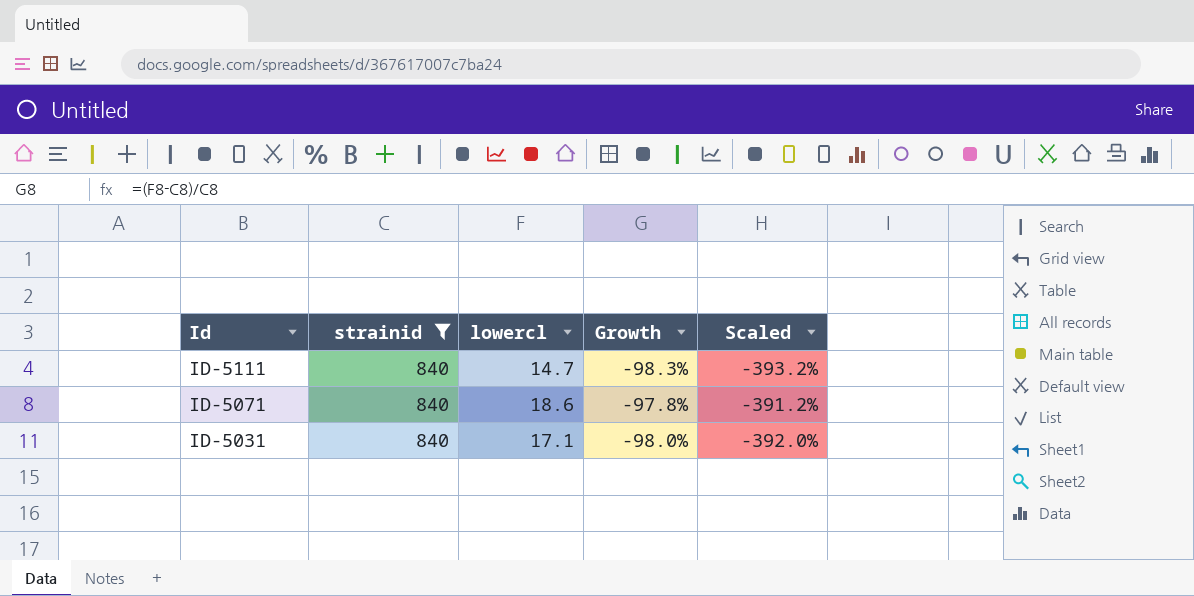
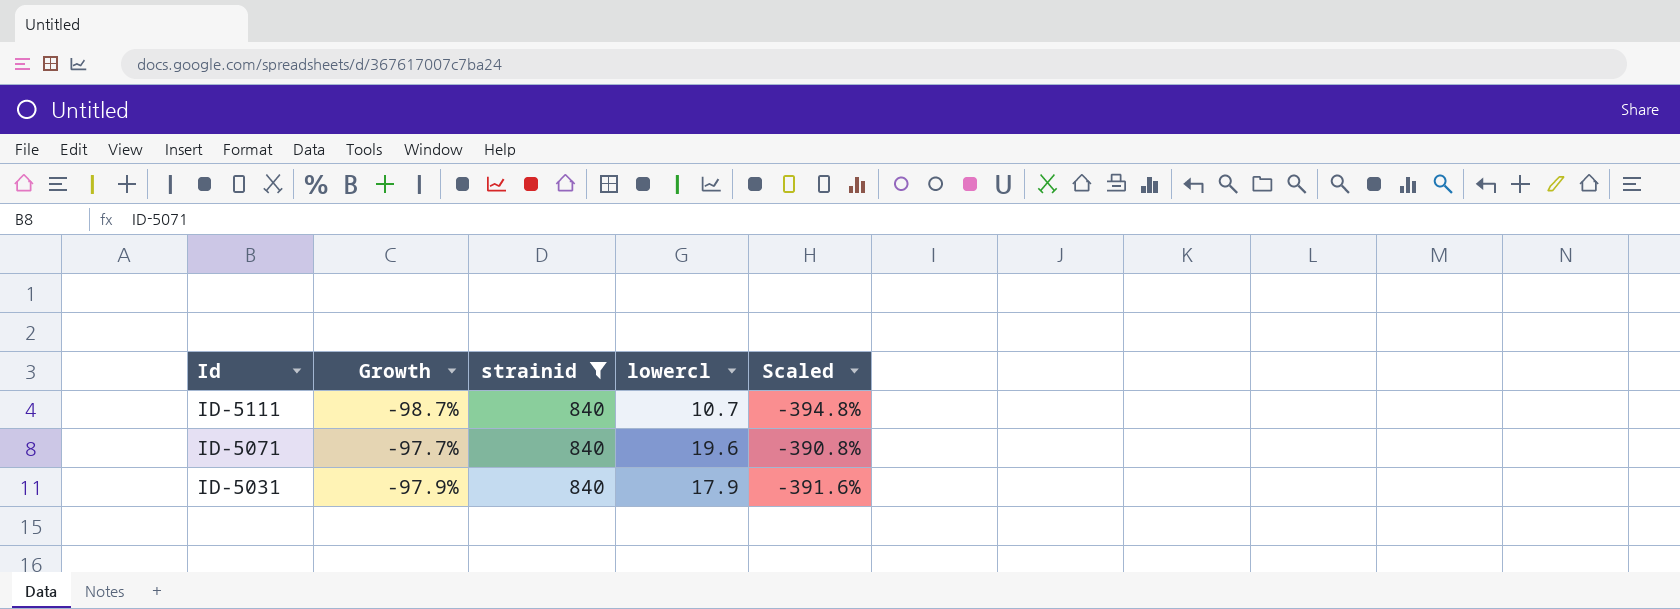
column Growth | position: 4 -> 2
ID-5111 | Growth: -98.3% -> -98.7%
ID-5111 | lowercl: 14.7 -> 10.7
ID-5111 | Scaled: -393.2% -> -394.8%
ID-5071 | Growth: -97.8% -> -97.7%
ID-5071 | lowercl: 18.6 -> 19.6
ID-5071 | Scaled: -391.2% -> -390.8%
ID-5031 | Growth: -98.0% -> -97.9%
ID-5031 | lowercl: 17.1 -> 17.9
ID-5031 | Scaled: -392.0% -> -391.6%

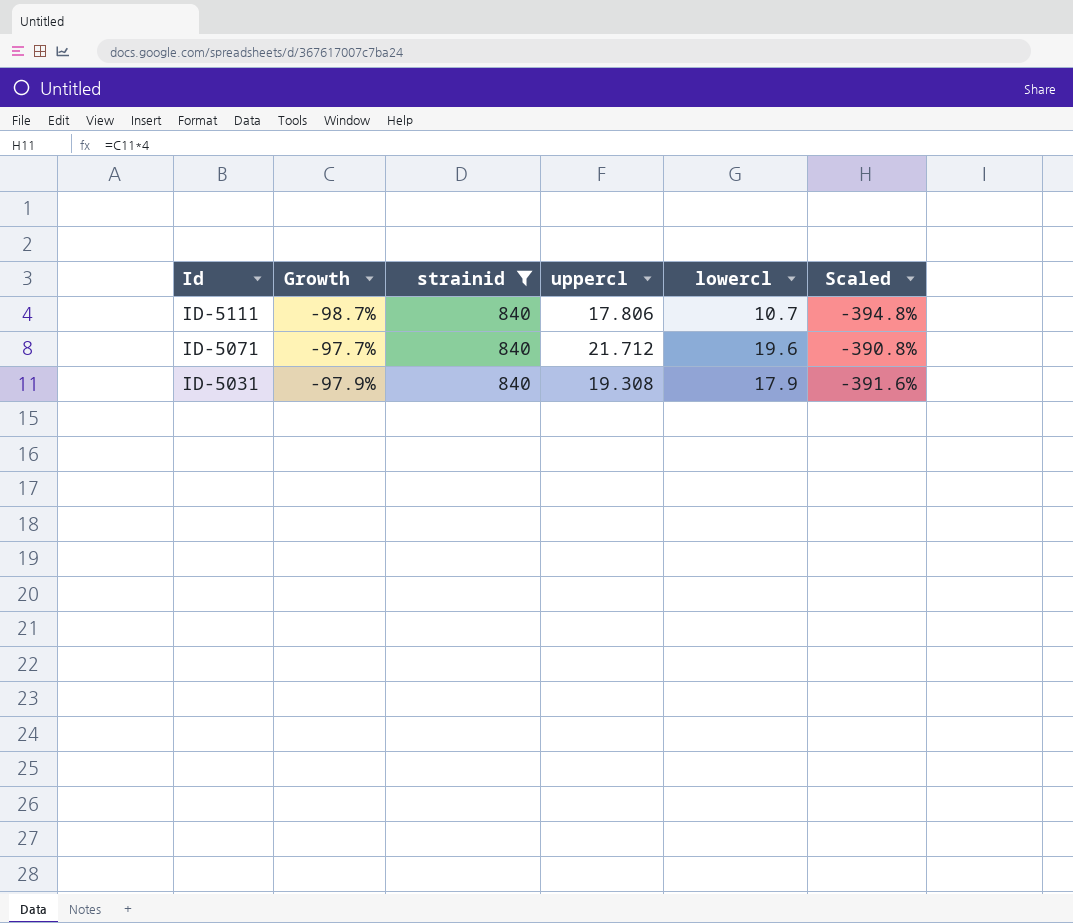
column uppercl | position: none -> 4

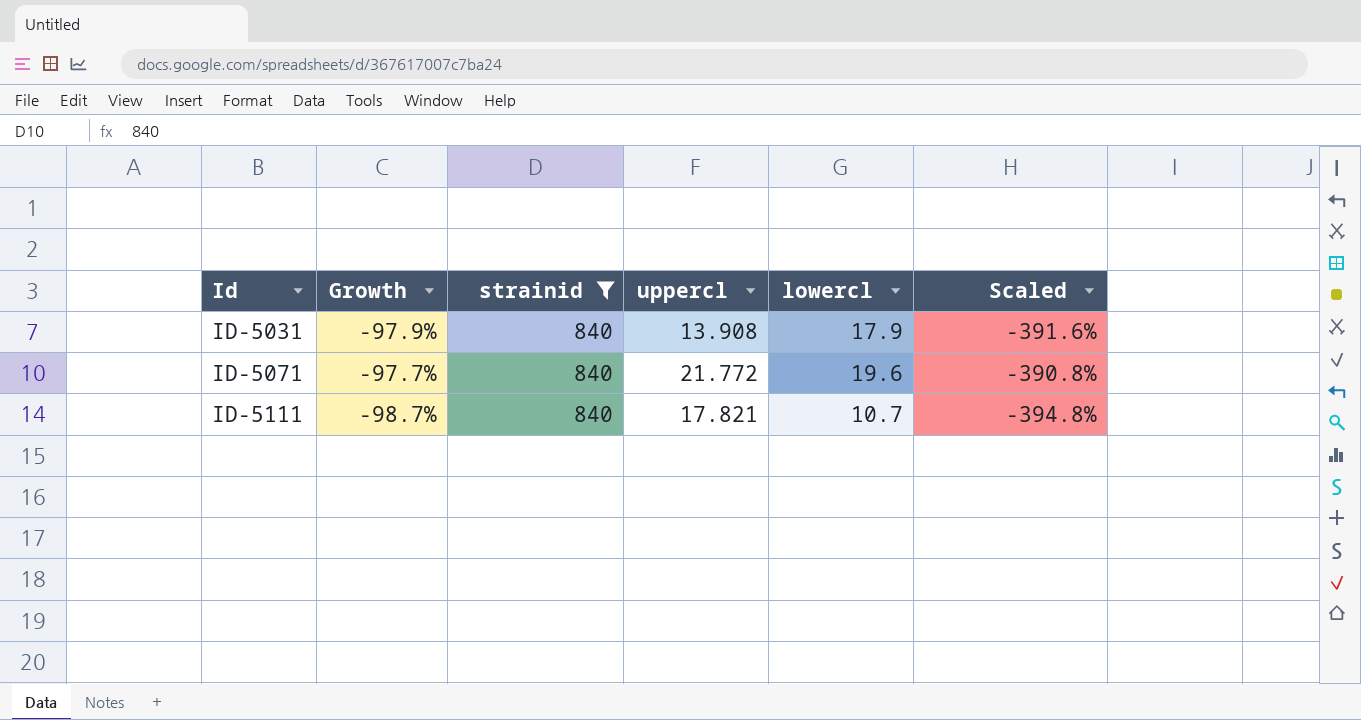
row order: Id descending -> Id ascending
ID-5031 | uppercl: 19.308 -> 13.908
ID-5071 | uppercl: 21.712 -> 21.772
ID-5111 | uppercl: 17.806 -> 17.821

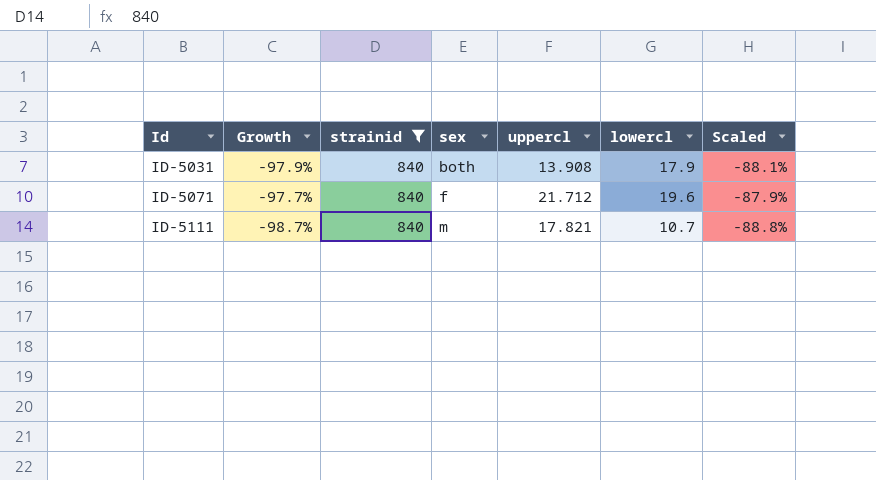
column sex | position: none -> 4
column Scaled | formula: [Growth] * 4 -> [Growth] * 0.9
ID-5071 | uppercl: 21.772 -> 21.712

